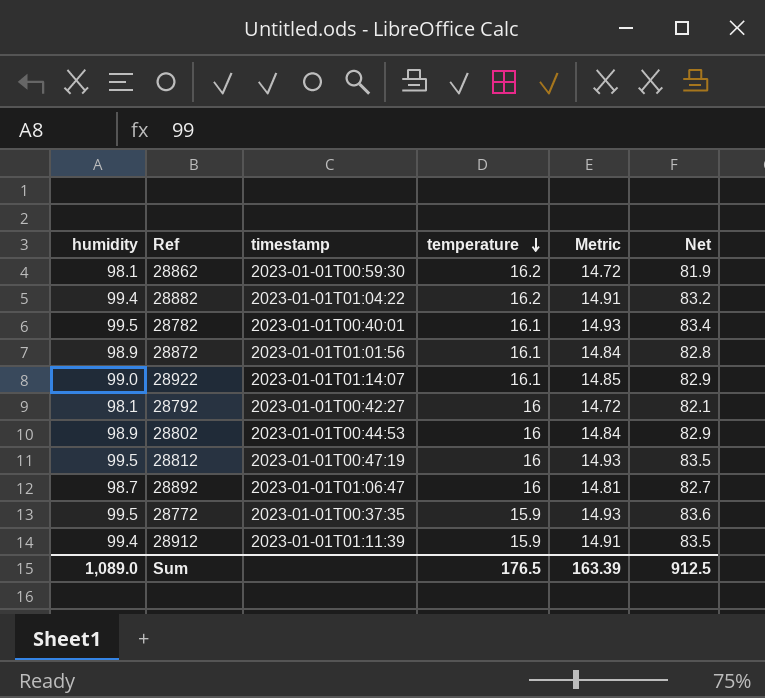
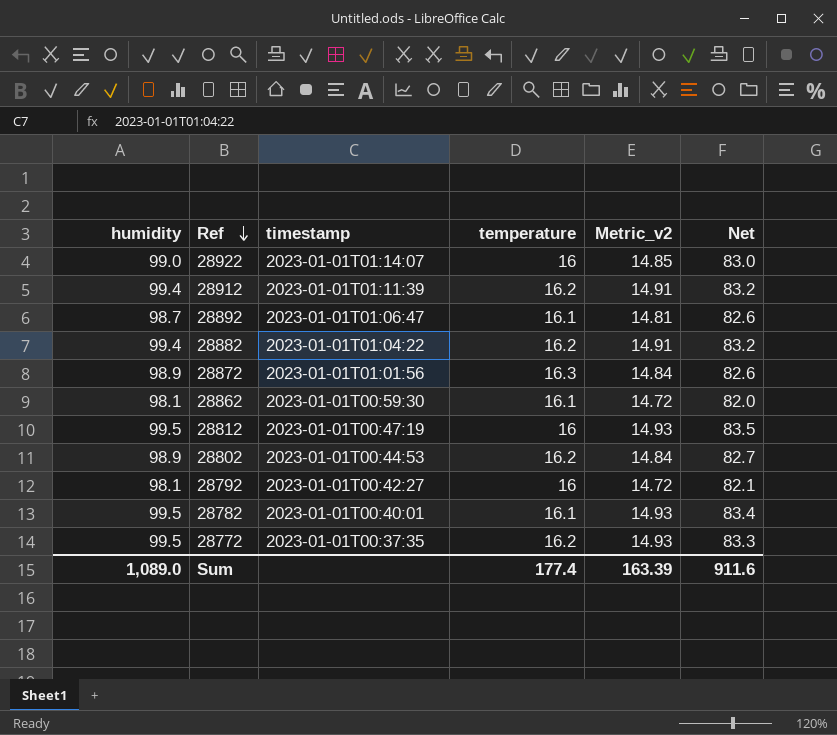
row order: temperature descending -> Ref descending
column name: Metric -> Metric_v2
28922 | temperature: 16.1 -> 16
28922 | Net: 82.9 -> 83.0
28912 | temperature: 15.9 -> 16.2
28912 | Net: 83.5 -> 83.2
28892 | temperature: 16 -> 16.1
28892 | Net: 82.7 -> 82.6
28872 | temperature: 16.1 -> 16.3
28872 | Net: 82.8 -> 82.6
28862 | temperature: 16.2 -> 16.1
28862 | Net: 81.9 -> 82.0
28802 | temperature: 16 -> 16.2
28802 | Net: 82.9 -> 82.7
28772 | temperature: 15.9 -> 16.2
28772 | Net: 83.6 -> 83.3
Sum | temperature: 176.5 -> 177.4
Sum | Net: 912.5 -> 911.6

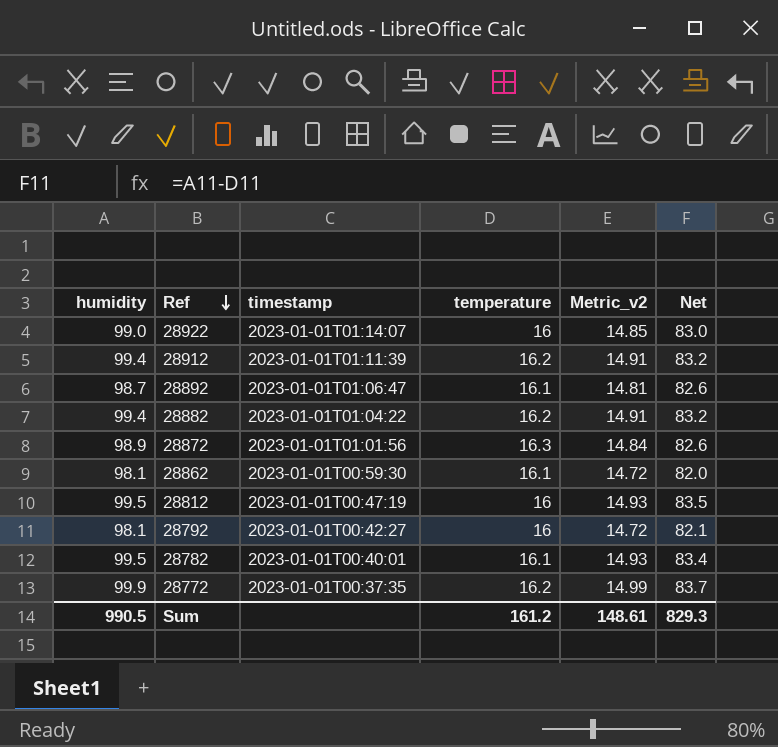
row 28802: 98.9 | 2023-01-01T00:44:53 | 16.2 | 14.84 | 82.7 -> none
28772 | humidity: 99.5 -> 99.9
28772 | Metric_v2: 14.93 -> 14.99
28772 | Net: 83.3 -> 83.7
Sum | humidity: 1,089.0 -> 990.5
Sum | temperature: 177.4 -> 161.2
Sum | Metric_v2: 163.39 -> 148.61
Sum | Net: 911.6 -> 829.3

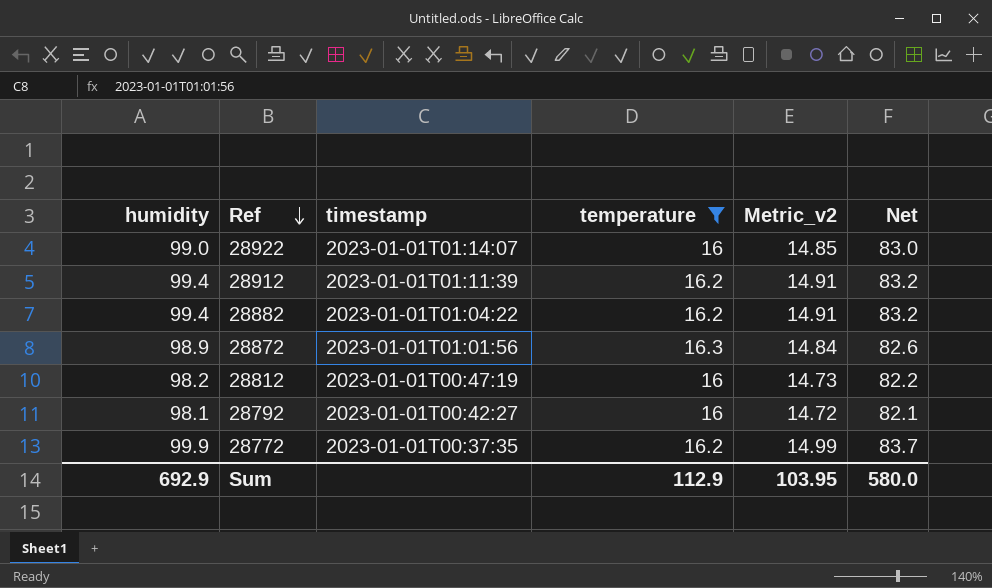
filter: none -> temperature != 16.1
28812 | humidity: 99.5 -> 98.2
28812 | Metric_v2: 14.93 -> 14.73
28812 | Net: 83.5 -> 82.2
Sum | humidity: 990.5 -> 692.9
Sum | temperature: 161.2 -> 112.9
Sum | Metric_v2: 148.61 -> 103.95
Sum | Net: 829.3 -> 580.0

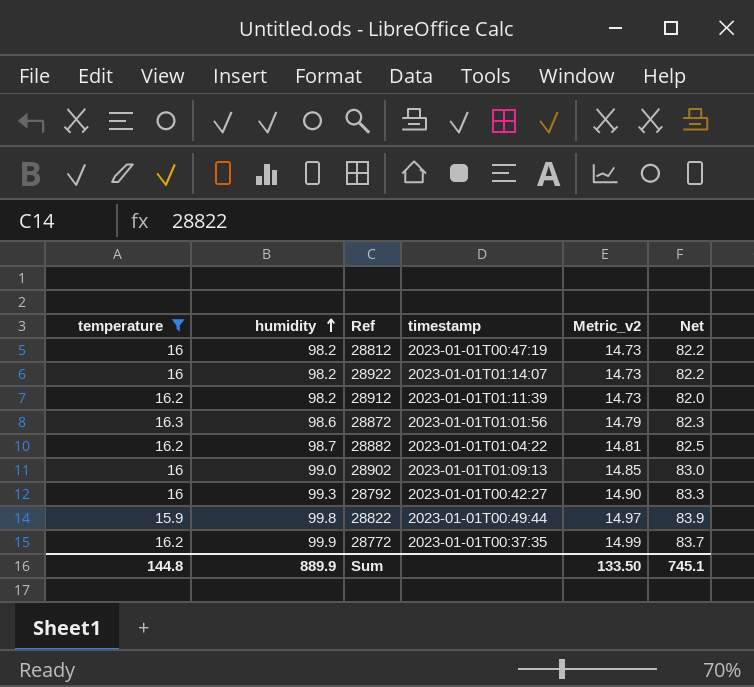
row order: Ref descending -> humidity ascending
column temperature | position: 4 -> 1
28922 | humidity: 99.0 -> 98.2
28922 | Metric_v2: 14.85 -> 14.73
28922 | Net: 83.0 -> 82.2
28912 | humidity: 99.4 -> 98.2
28912 | Metric_v2: 14.91 -> 14.73
28912 | Net: 83.2 -> 82.0
28872 | humidity: 98.9 -> 98.6
28872 | Metric_v2: 14.84 -> 14.79
28872 | Net: 82.6 -> 82.3
28882 | humidity: 99.4 -> 98.7
28882 | Metric_v2: 14.91 -> 14.81
28882 | Net: 83.2 -> 82.5
row 28902: none -> 16 | 99.0 | 2023-01-01T01:09:13 | 14.85 | 83.0
28792 | humidity: 98.1 -> 99.3
28792 | Metric_v2: 14.72 -> 14.90
28792 | Net: 82.1 -> 83.3
row 28822: none -> 15.9 | 99.8 | 2023-01-01T00:49:44 | 14.97 | 83.9
Sum | temperature: 112.9 -> 144.8
Sum | humidity: 692.9 -> 889.9
Sum | Metric_v2: 103.95 -> 133.50
Sum | Net: 580.0 -> 745.1

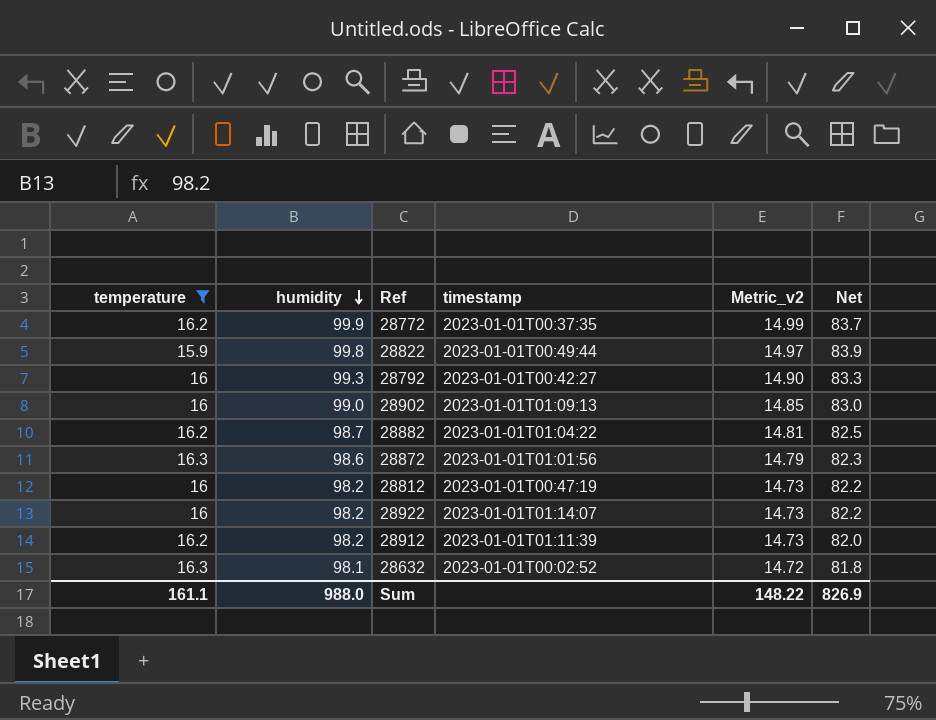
row order: humidity ascending -> humidity descending
row 28632: none -> 16.3 | 98.1 | 2023-01-01T00:02:52 | 14.72 | 81.8
Sum | temperature: 144.8 -> 161.1
Sum | humidity: 889.9 -> 988.0
Sum | Metric_v2: 133.50 -> 148.22
Sum | Net: 745.1 -> 826.9

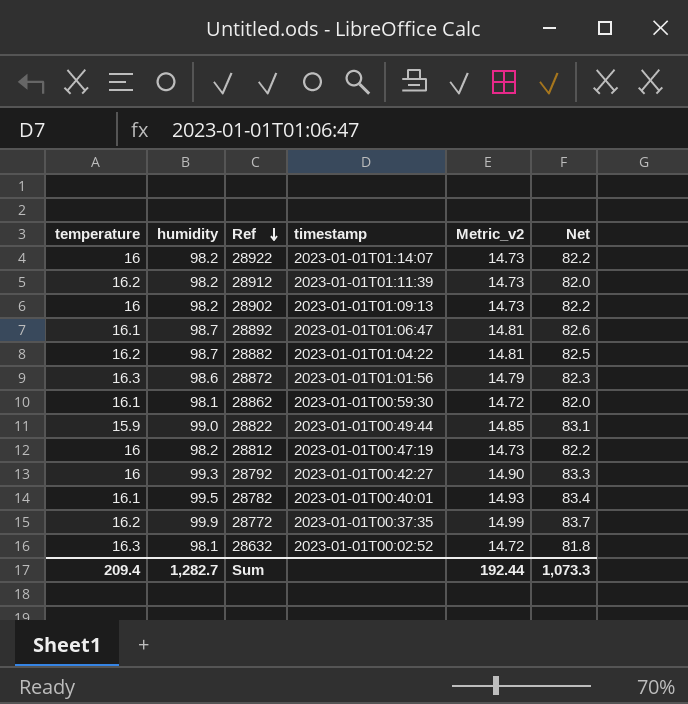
filter: temperature != 16.1 -> none
row order: humidity descending -> Ref descending
28902 | humidity: 99.0 -> 98.2
28902 | Metric_v2: 14.85 -> 14.73
28902 | Net: 83.0 -> 82.2
28822 | humidity: 99.8 -> 99.0
28822 | Metric_v2: 14.97 -> 14.85
28822 | Net: 83.9 -> 83.1
Sum | temperature: 161.1 -> 209.4
Sum | humidity: 988.0 -> 1,282.7
Sum | Metric_v2: 148.22 -> 192.44
Sum | Net: 826.9 -> 1,073.3

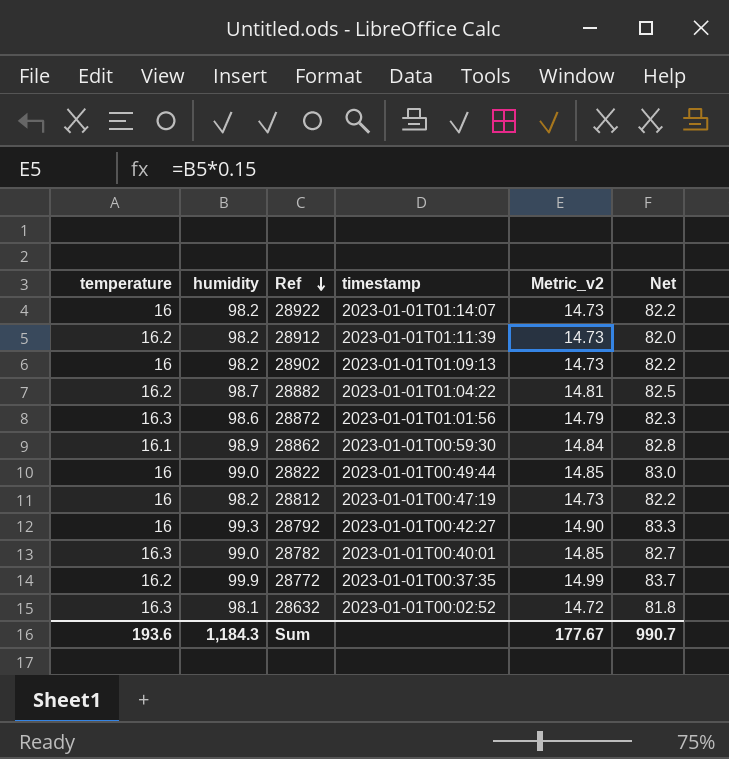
row 28892: 16.1 | 98.7 | 2023-01-01T01:06:47 | 14.81 | 82.6 -> none
28862 | humidity: 98.1 -> 98.9
28862 | Metric_v2: 14.72 -> 14.84
28862 | Net: 82.0 -> 82.8
28822 | temperature: 15.9 -> 16
28822 | Net: 83.1 -> 83.0
28782 | temperature: 16.1 -> 16.3
28782 | humidity: 99.5 -> 99.0
28782 | Metric_v2: 14.93 -> 14.85
28782 | Net: 83.4 -> 82.7
Sum | temperature: 209.4 -> 193.6
Sum | humidity: 1,282.7 -> 1,184.3
Sum | Metric_v2: 192.44 -> 177.67
Sum | Net: 1,073.3 -> 990.7

